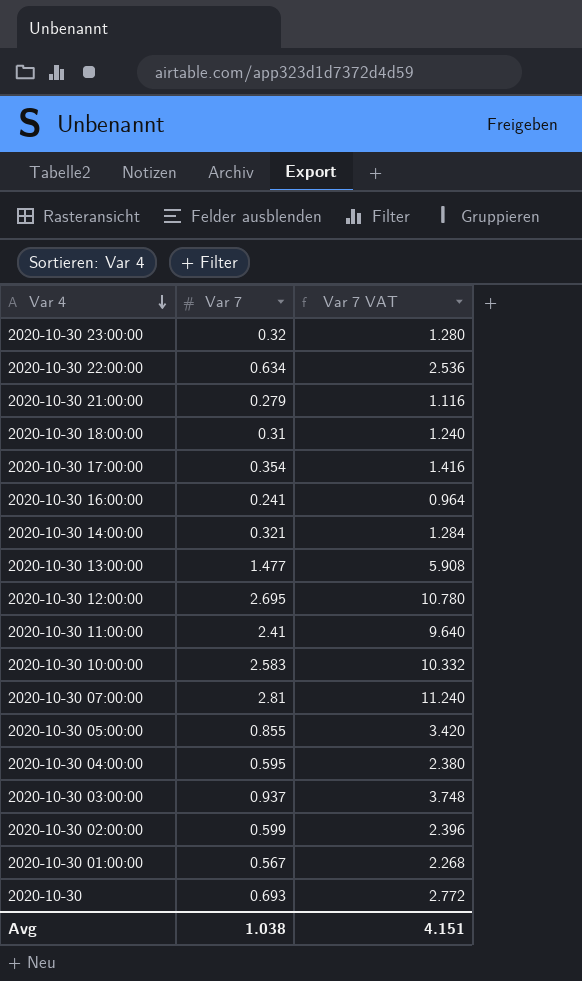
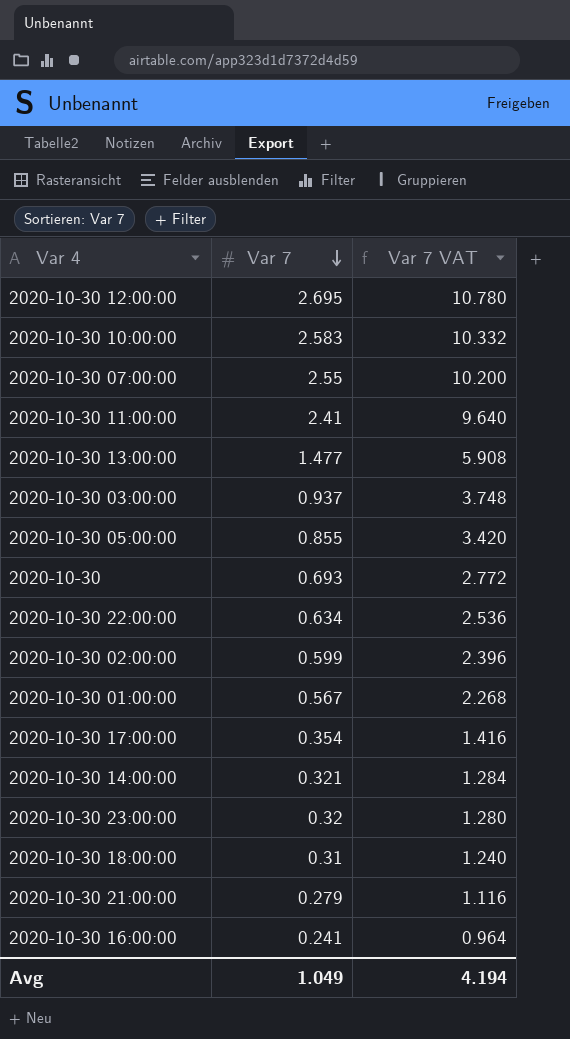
row order: Var 4 descending -> Var 7 descending
row 2020-10-30 04:00:00: 0.595 | 2.380 -> none
2020-10-30 07:00:00 | Var 7: 2.81 -> 2.55
2020-10-30 07:00:00 | Var 7 VAT: 11.240 -> 10.200
Avg | Var 7: 1.038 -> 1.049
Avg | Var 7 VAT: 4.151 -> 4.194

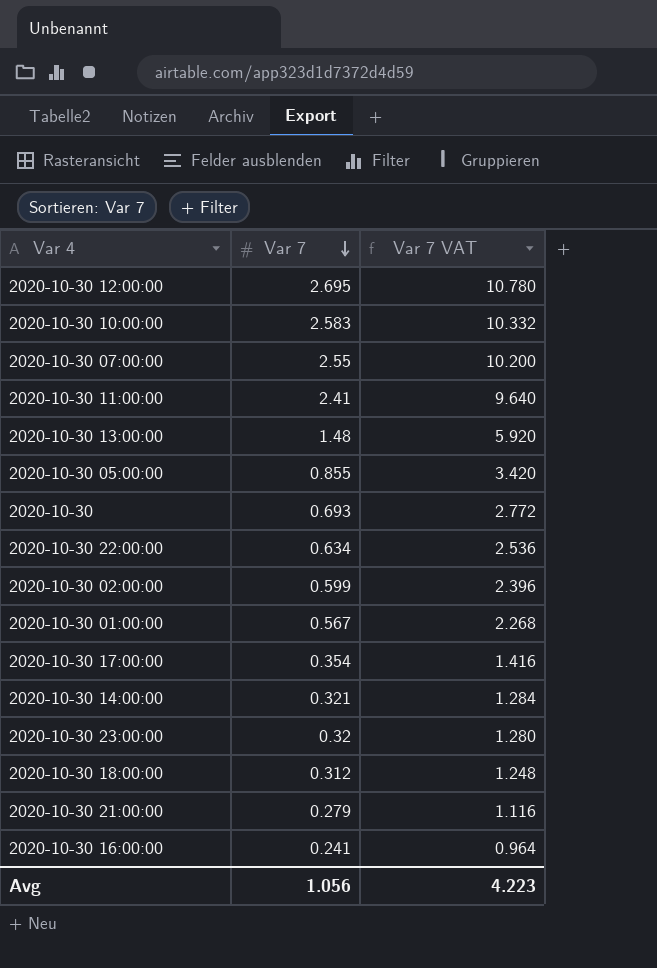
row 2020-10-30 03:00:00: 0.937 | 3.748 -> none
2020-10-30 13:00:00 | Var 7: 1.477 -> 1.48
2020-10-30 13:00:00 | Var 7 VAT: 5.908 -> 5.920
2020-10-30 18:00:00 | Var 7: 0.31 -> 0.312
2020-10-30 18:00:00 | Var 7 VAT: 1.240 -> 1.248
Avg | Var 7: 1.049 -> 1.056
Avg | Var 7 VAT: 4.194 -> 4.223

